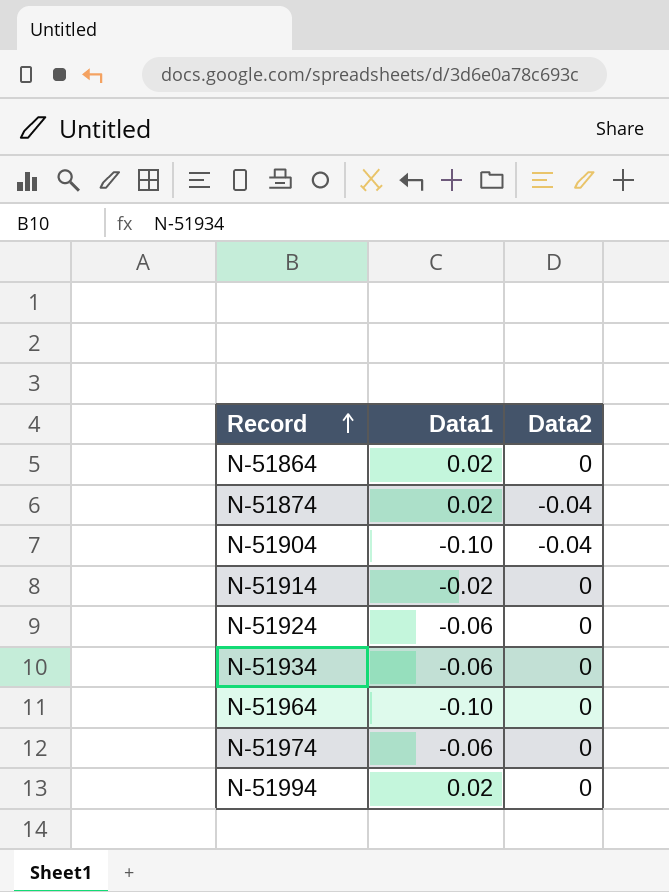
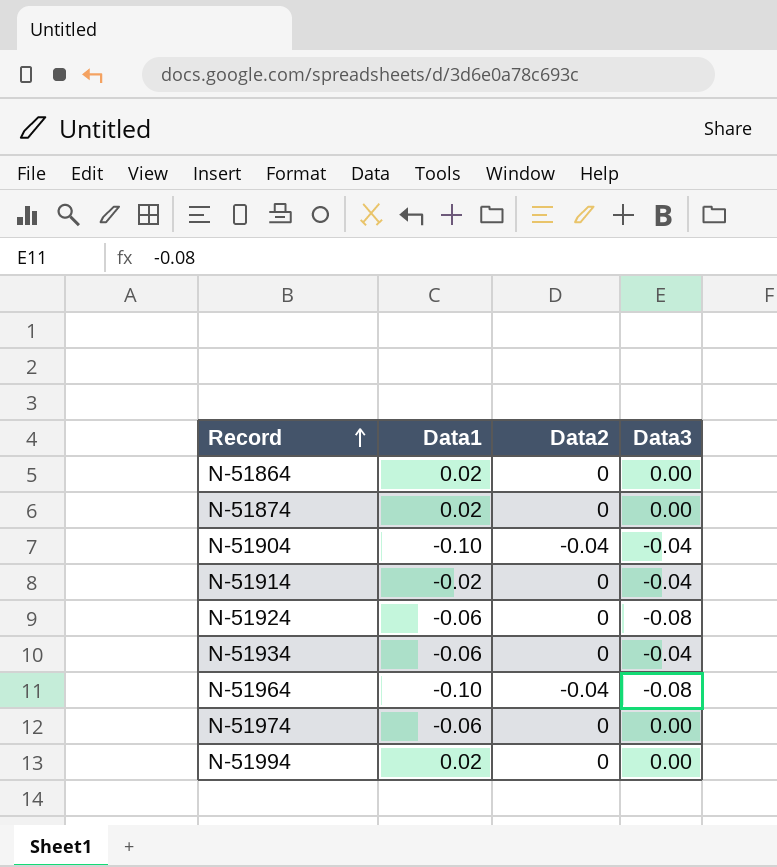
column Data3 | position: none -> 4
N-51874 | Data2: -0.04 -> 0
N-51964 | Data2: 0 -> -0.04

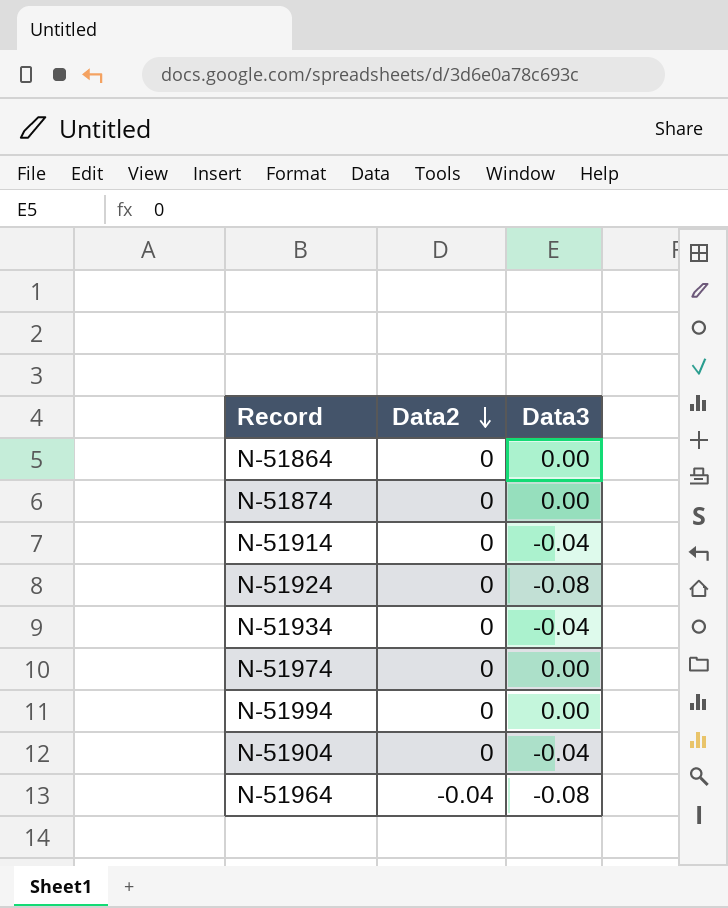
row order: Record ascending -> Data2 descending
column Data1 | position: 2 -> none
N-51904 | Data2: -0.04 -> 0

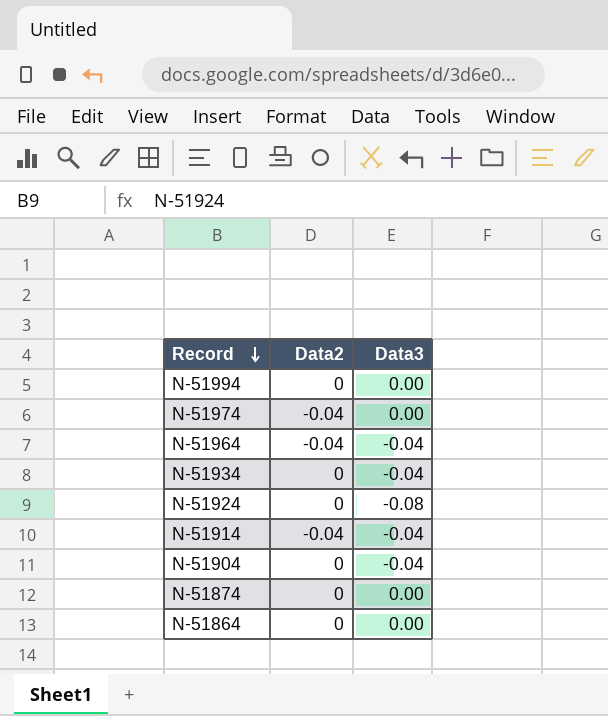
row order: Data2 descending -> Record descending
N-51974 | Data2: 0 -> -0.04
N-51964 | Data3: -0.08 -> -0.04
N-51914 | Data2: 0 -> -0.04

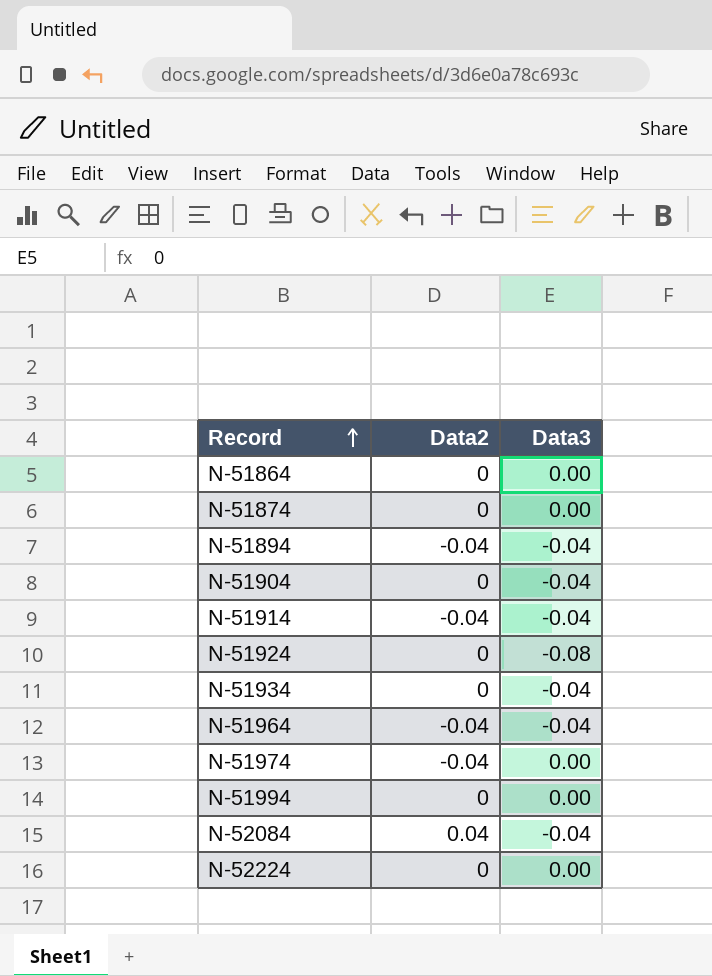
row order: Record descending -> Record ascending
row N-51894: none -> -0.04 | -0.04
row N-52084: none -> 0.04 | -0.04
row N-52224: none -> 0 | 0.00

